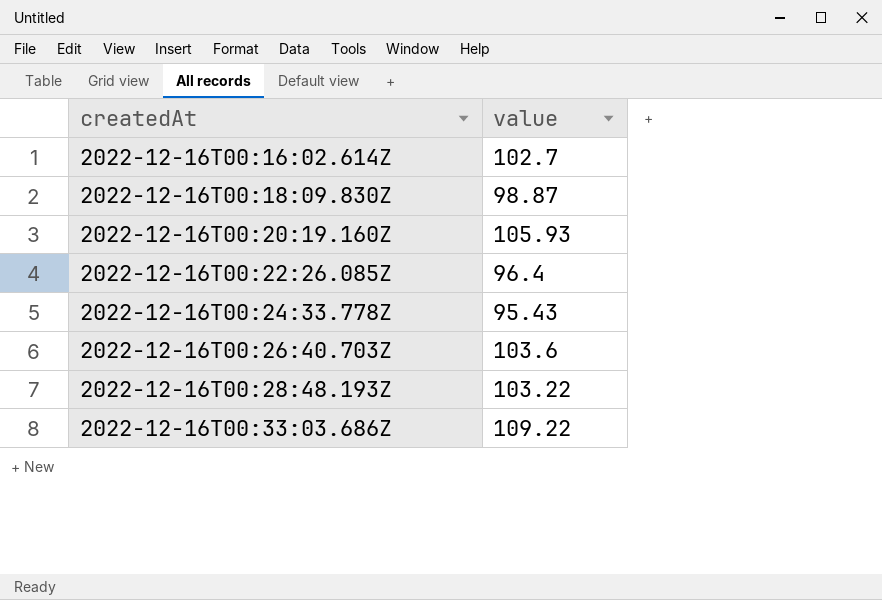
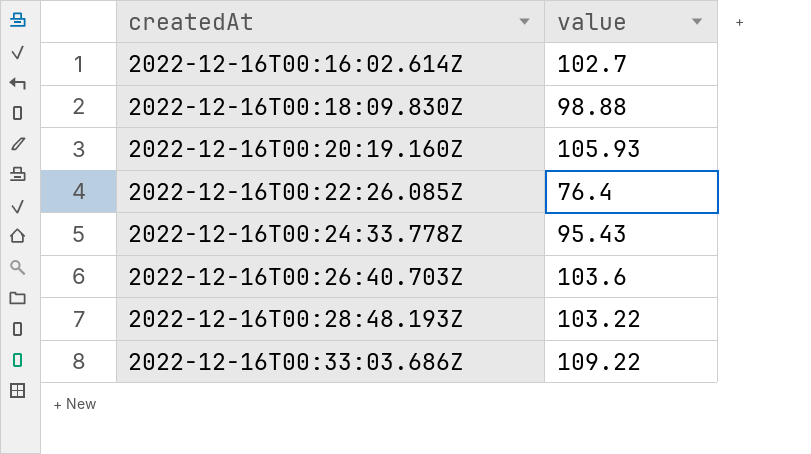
2022-12-16T00:18:09.830Z | value: 98.87 -> 98.88
2022-12-16T00:22:26.085Z | value: 96.4 -> 76.4

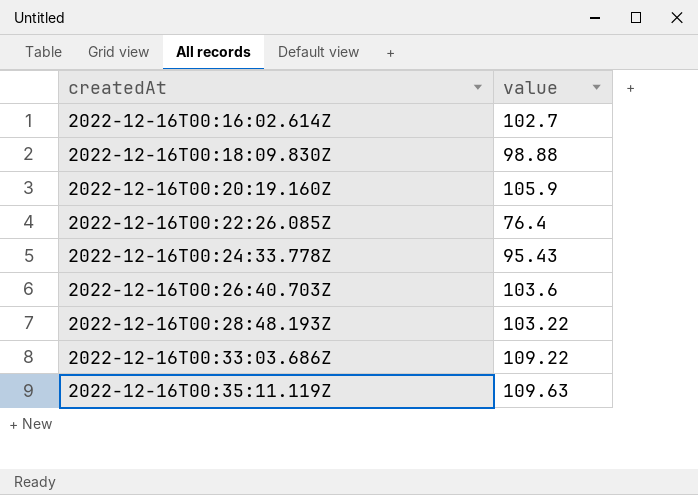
2022-12-16T00:20:19.160Z | value: 105.93 -> 105.9
row 2022-12-16T00:35:11.119Z: none -> 109.63

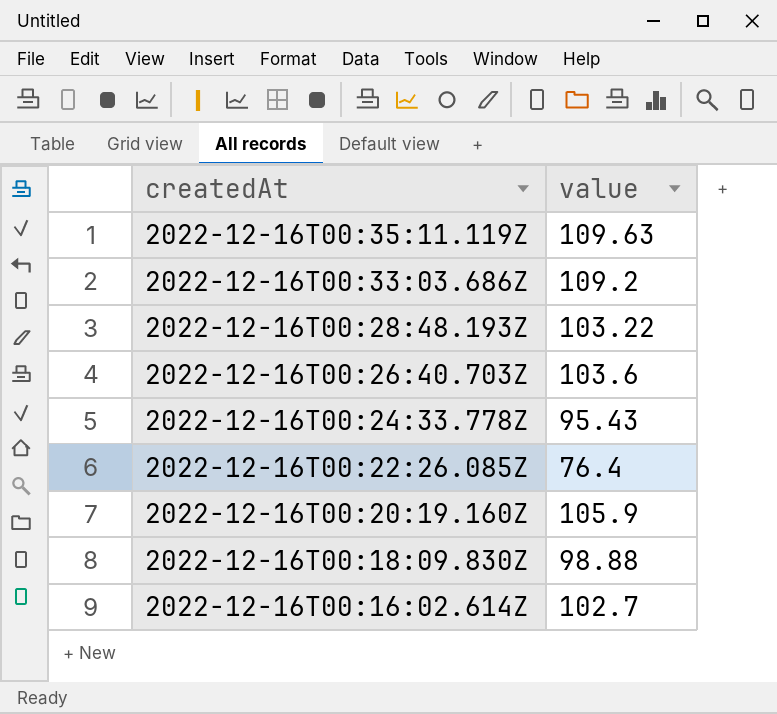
row order: createdAt ascending -> createdAt descending
2022-12-16T00:33:03.686Z | value: 109.22 -> 109.2

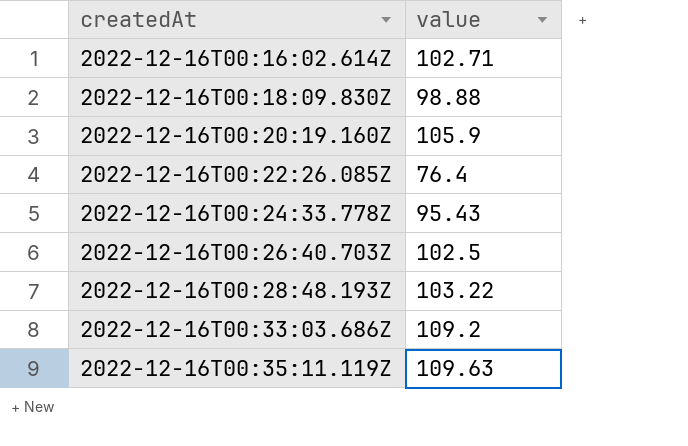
row order: createdAt descending -> createdAt ascending
2022-12-16T00:16:02.614Z | value: 102.7 -> 102.71
2022-12-16T00:26:40.703Z | value: 103.6 -> 102.5

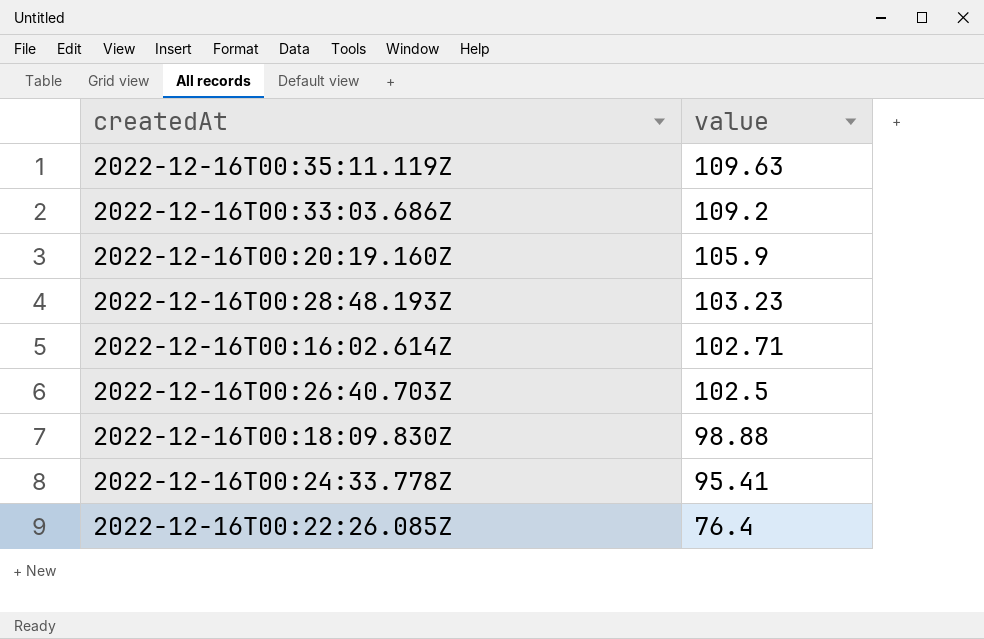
row order: createdAt ascending -> value descending
2022-12-16T00:28:48.193Z | value: 103.22 -> 103.23
2022-12-16T00:24:33.778Z | value: 95.43 -> 95.41

